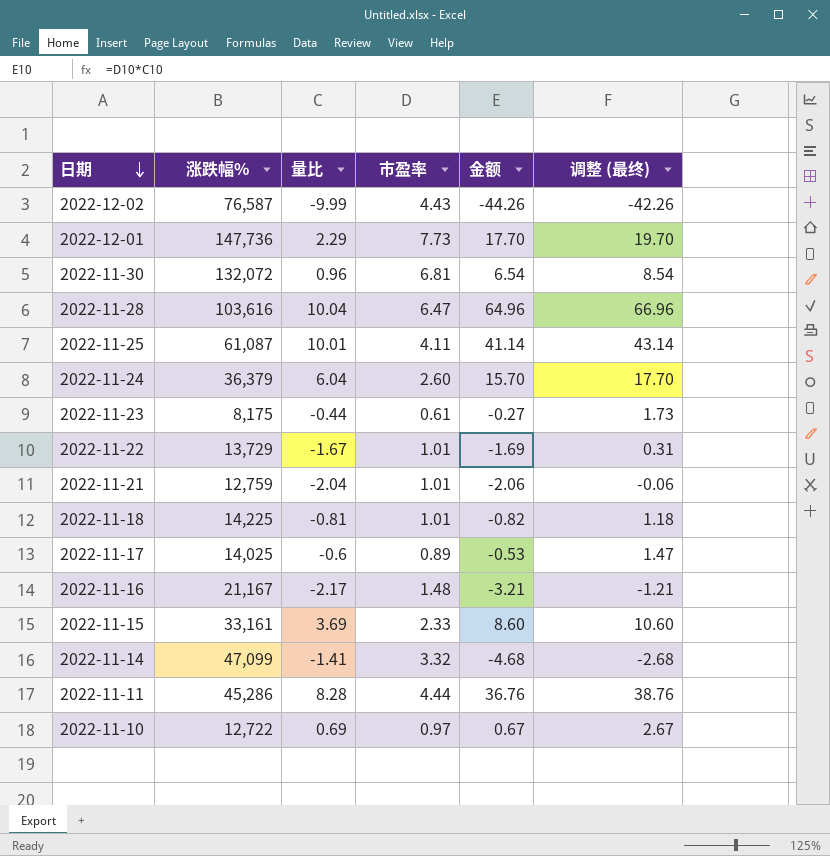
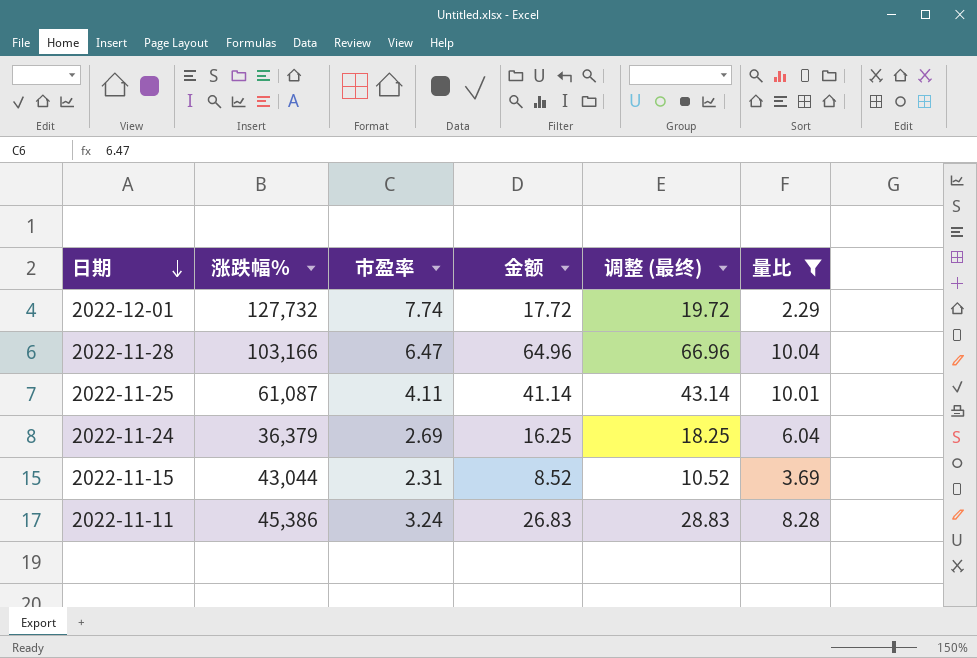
filter: none -> 量比 >= 2.29
column 量比 | position: 3 -> 6
2022-12-01 | 涨跌幅%: 147,736 -> 127,732
2022-12-01 | 市盈率: 7.73 -> 7.74
2022-12-01 | 金额: 17.70 -> 17.72
2022-12-01 | 调整 (最终): 19.70 -> 19.72
2022-11-28 | 涨跌幅%: 103,616 -> 103,166
2022-11-24 | 市盈率: 2.60 -> 2.69
2022-11-24 | 金额: 15.70 -> 16.25
2022-11-24 | 调整 (最终): 17.70 -> 18.25
2022-11-15 | 涨跌幅%: 33,161 -> 43,044
2022-11-15 | 市盈率: 2.33 -> 2.31
2022-11-15 | 金额: 8.60 -> 8.52
2022-11-15 | 调整 (最终): 10.60 -> 10.52
2022-11-11 | 涨跌幅%: 45,286 -> 45,386
2022-11-11 | 市盈率: 4.44 -> 3.24
2022-11-11 | 金额: 36.76 -> 26.83
2022-11-11 | 调整 (最终): 38.76 -> 28.83

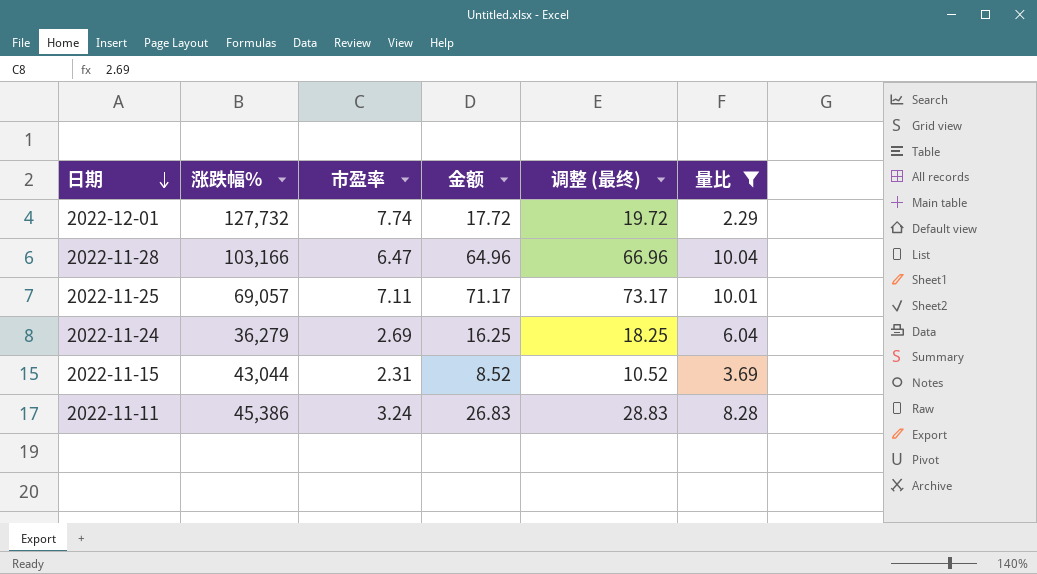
2022-11-25 | 涨跌幅%: 61,087 -> 69,057
2022-11-25 | 市盈率: 4.11 -> 7.11
2022-11-25 | 金额: 41.14 -> 71.17
2022-11-25 | 调整 (最终): 43.14 -> 73.17
2022-11-24 | 涨跌幅%: 36,379 -> 36,279

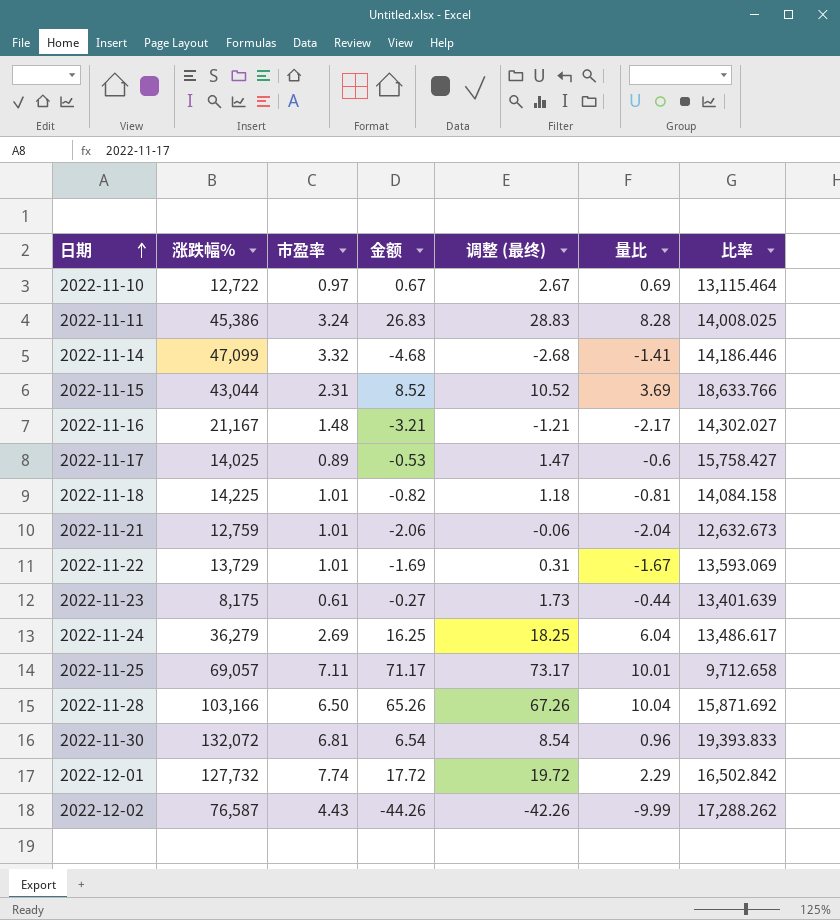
filter: 量比 >= 2.29 -> none
row order: 日期 descending -> 日期 ascending
column 比率 | formula: none -> [涨跌幅%] / [市盈率]
2022-11-28 | 市盈率: 6.47 -> 6.50
2022-11-28 | 金额: 64.96 -> 65.26
2022-11-28 | 调整 (最终): 66.96 -> 67.26

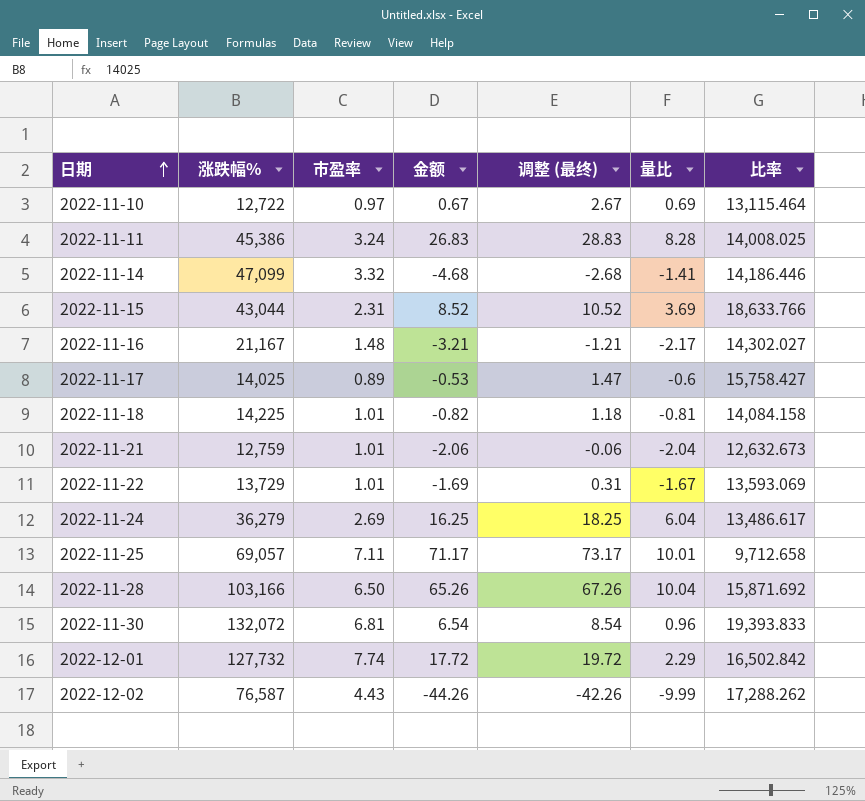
row 2022-11-23: 8,175 | 0.61 | -0.27 | 1.73 | -0.44 | 13,401.639 -> none

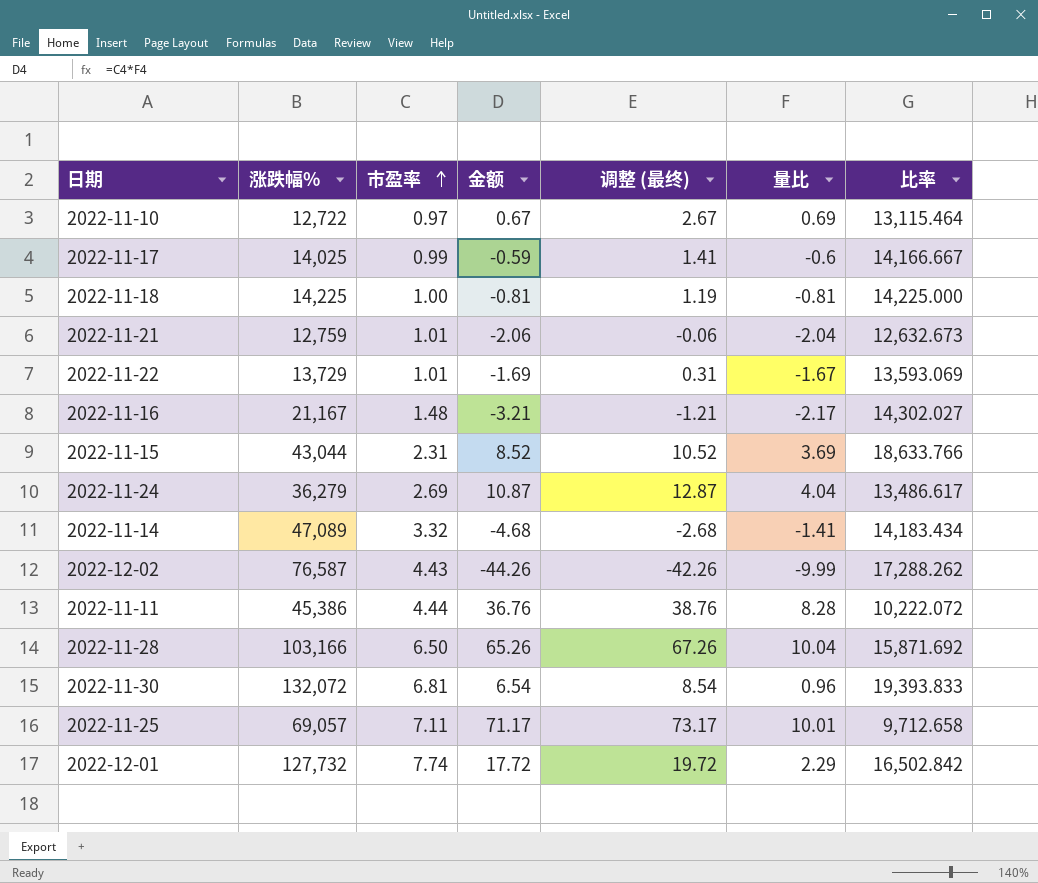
row order: 日期 ascending -> 市盈率 ascending
2022-11-17 | 市盈率: 0.89 -> 0.99
2022-11-17 | 金额: -0.53 -> -0.59
2022-11-17 | 调整 (最终): 1.47 -> 1.41
2022-11-17 | 比率: 15,758.427 -> 14,166.667
2022-11-18 | 市盈率: 1.01 -> 1.00
2022-11-18 | 金额: -0.82 -> -0.81
2022-11-18 | 调整 (最终): 1.18 -> 1.19
2022-11-18 | 比率: 14,084.158 -> 14,225.000
2022-11-24 | 金额: 16.25 -> 10.87
2022-11-24 | 调整 (最终): 18.25 -> 12.87
2022-11-24 | 量比: 6.04 -> 4.04
2022-11-14 | 涨跌幅%: 47,099 -> 47,089
2022-11-14 | 比率: 14,186.446 -> 14,183.434
2022-11-11 | 市盈率: 3.24 -> 4.44
2022-11-11 | 金额: 26.83 -> 36.76
2022-11-11 | 调整 (最终): 28.83 -> 38.76
2022-11-11 | 比率: 14,008.025 -> 10,222.072

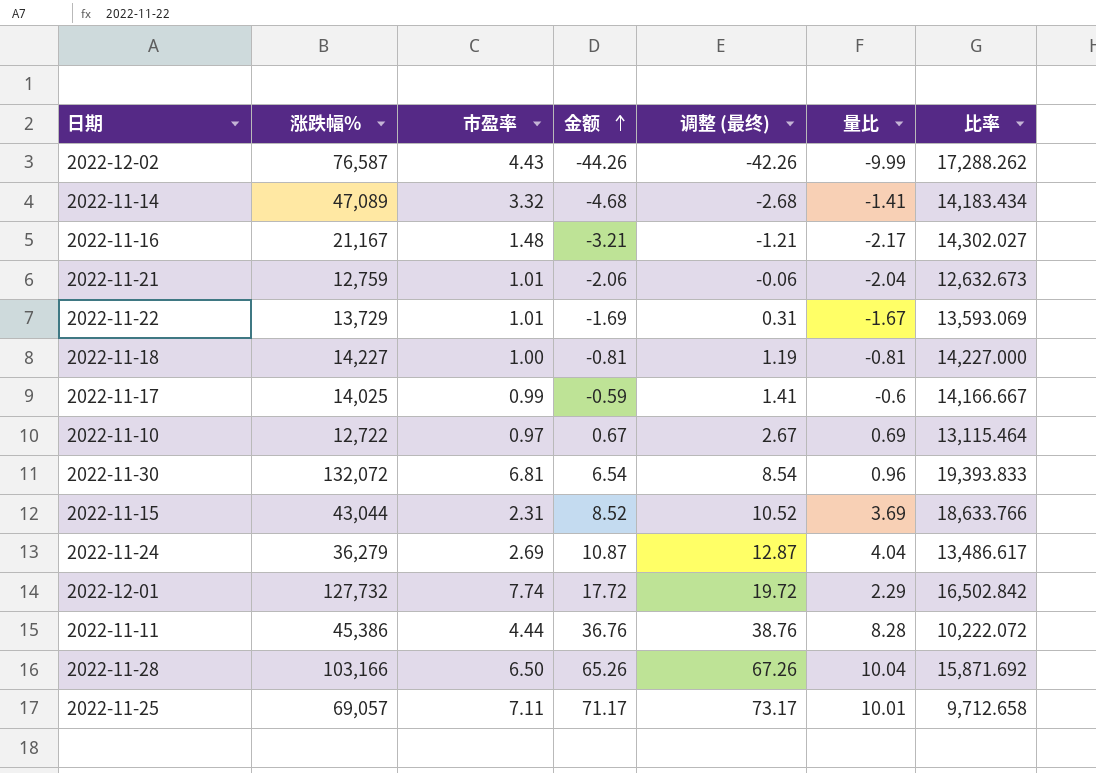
row order: 市盈率 ascending -> 金额 ascending
2022-11-18 | 涨跌幅%: 14,225 -> 14,227
2022-11-18 | 比率: 14,225.000 -> 14,227.000

